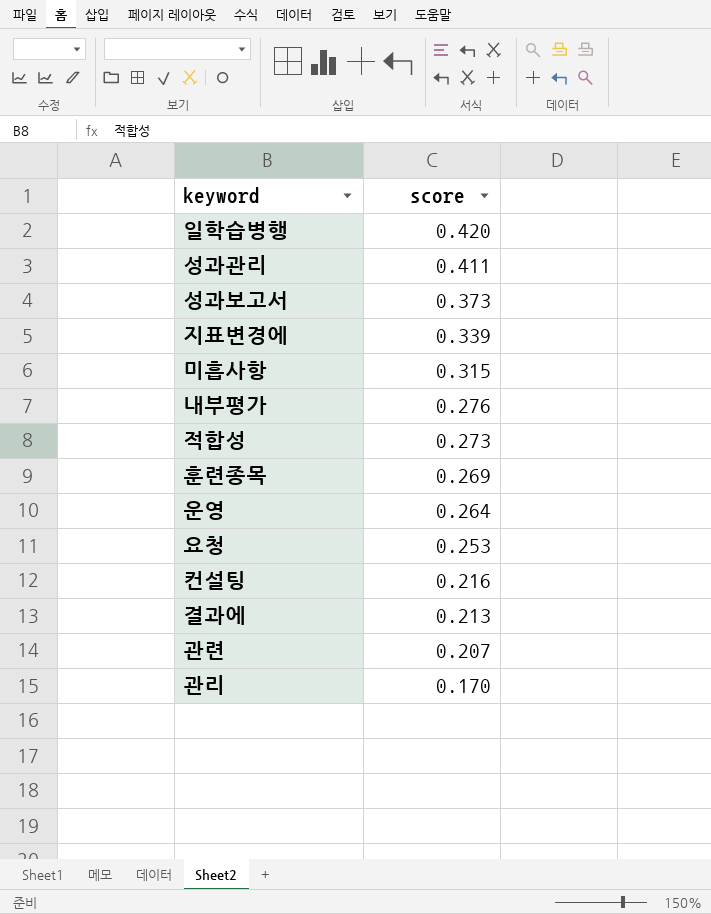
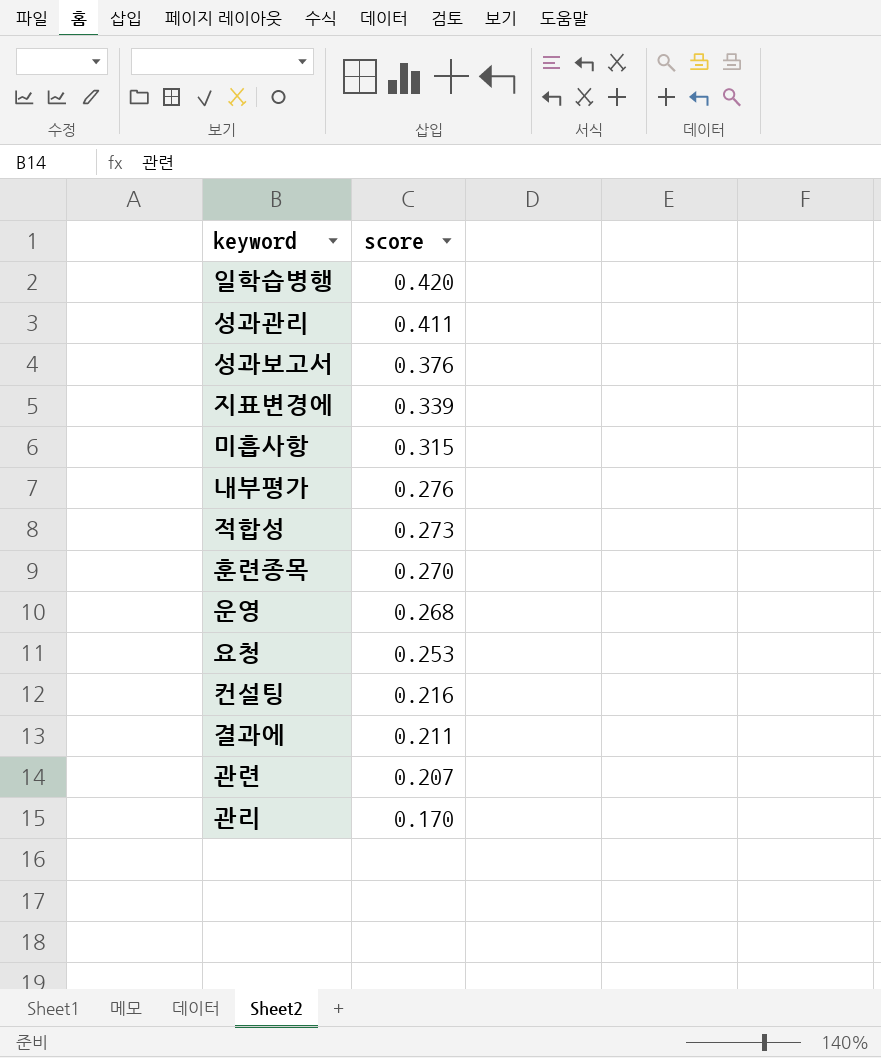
성과보고서 | score: 0.373 -> 0.376
훈련종목 | score: 0.269 -> 0.270
운영 | score: 0.264 -> 0.268
결과에 | score: 0.213 -> 0.211

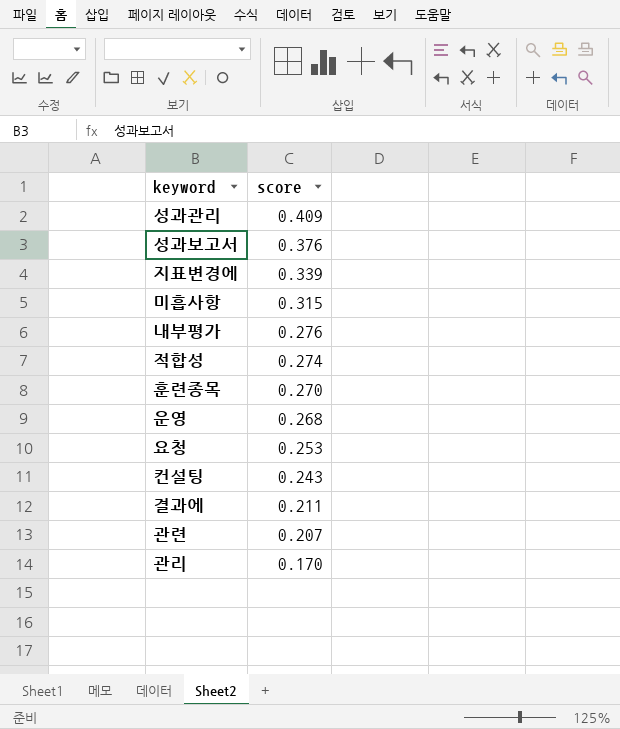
row 일학습병행: 0.420 -> none
성과관리 | score: 0.411 -> 0.409
적합성 | score: 0.273 -> 0.274
컨설팅 | score: 0.216 -> 0.243

